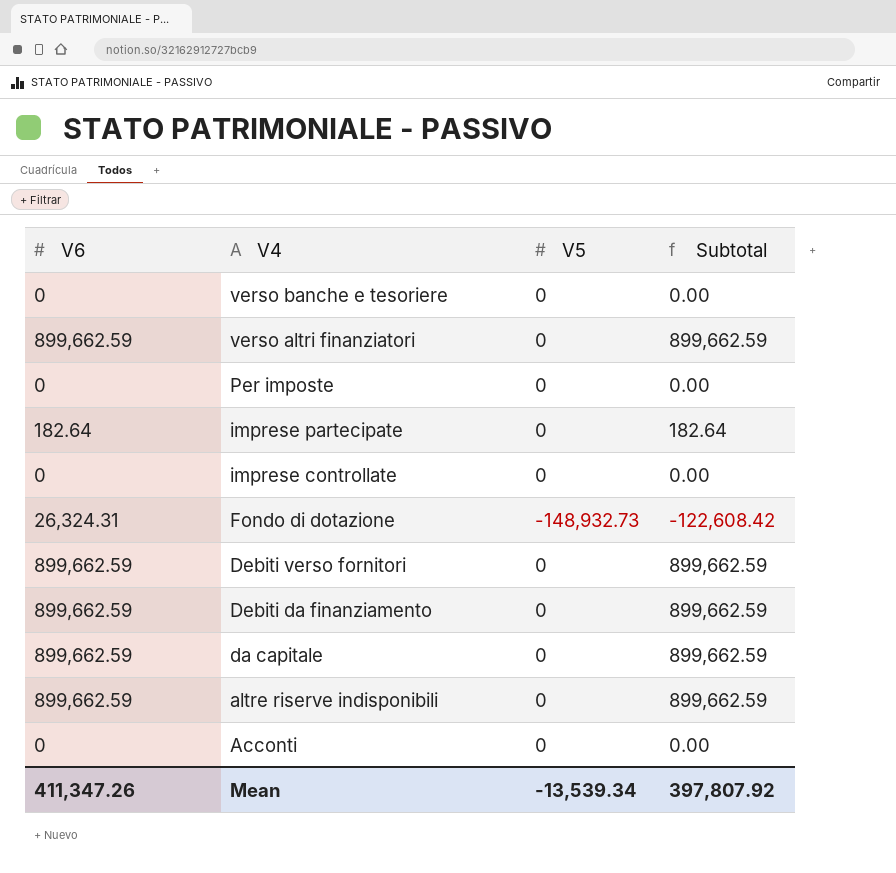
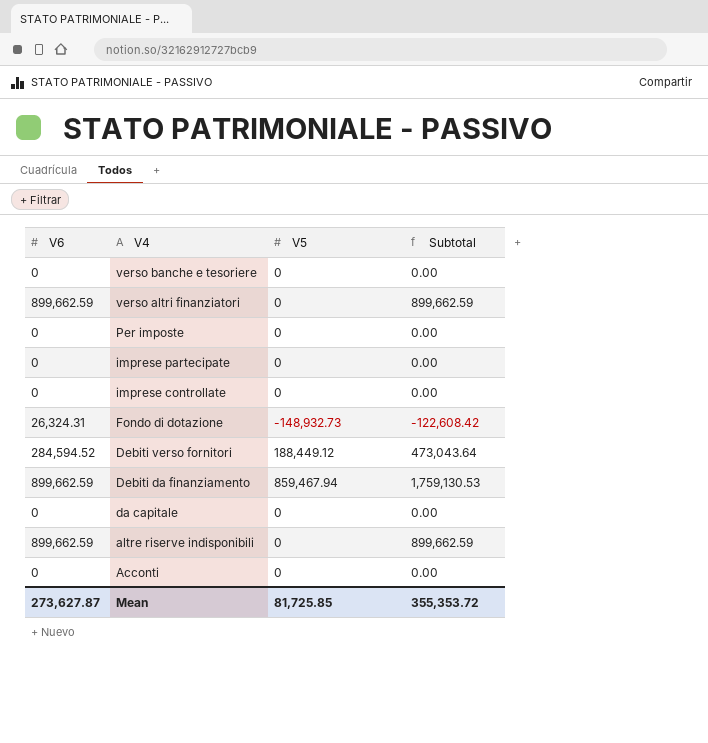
imprese partecipate | V6: 182.64 -> 0
imprese partecipate | Subtotal: 182.64 -> 0.00
Debiti verso fornitori | V6: 899,662.59 -> 284,594.52
Debiti verso fornitori | V5: 0 -> 188,449.12
Debiti verso fornitori | Subtotal: 899,662.59 -> 473,043.64
Debiti da finanziamento | V5: 0 -> 859,467.94
Debiti da finanziamento | Subtotal: 899,662.59 -> 1,759,130.53
da capitale | V6: 899,662.59 -> 0
da capitale | Subtotal: 899,662.59 -> 0.00
Mean | V6: 411,347.26 -> 273,627.87
Mean | V5: -13,539.34 -> 81,725.85
Mean | Subtotal: 397,807.92 -> 355,353.72

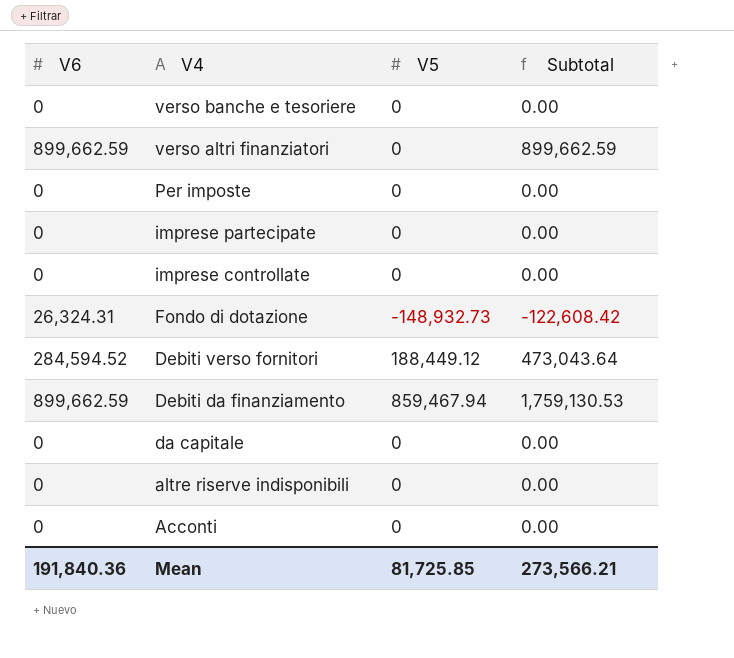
altre riserve indisponibili | V6: 899,662.59 -> 0
altre riserve indisponibili | Subtotal: 899,662.59 -> 0.00
Mean | V6: 273,627.87 -> 191,840.36
Mean | Subtotal: 355,353.72 -> 273,566.21

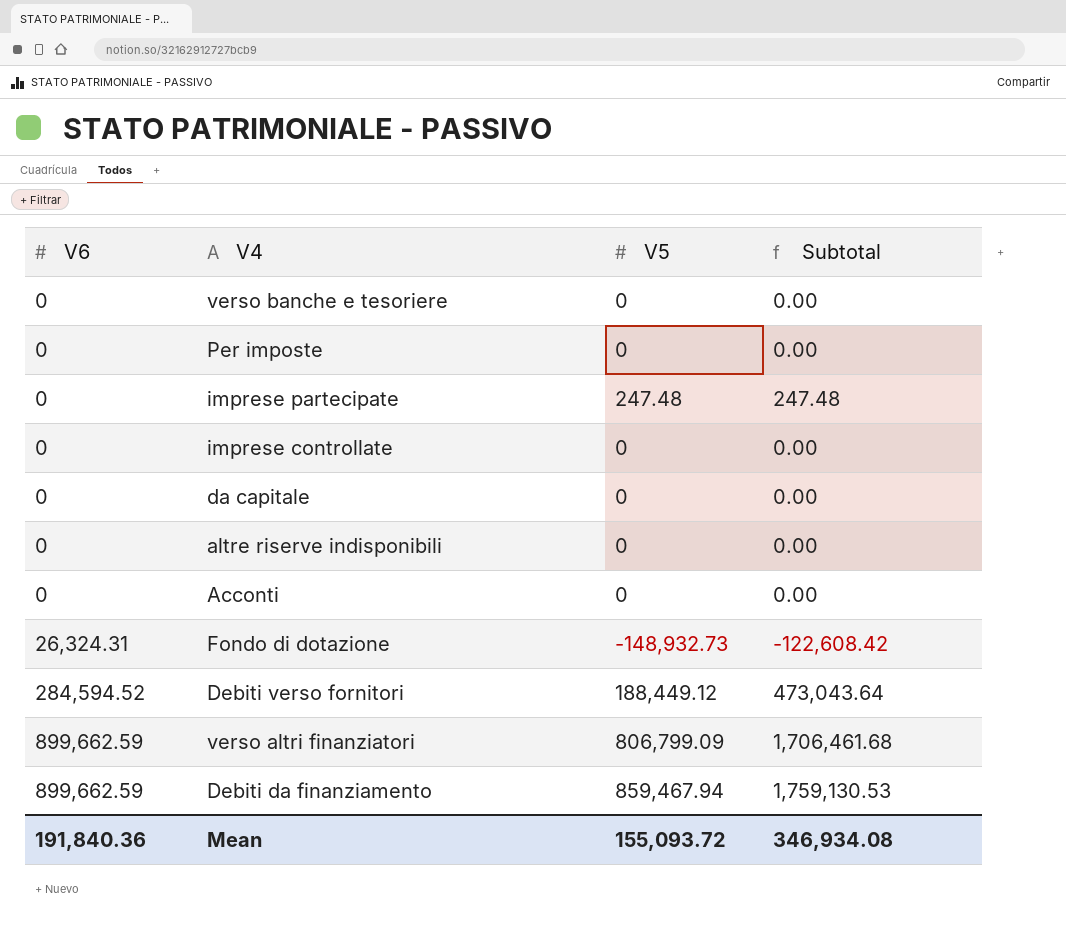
row order: V4 descending -> V6 ascending
imprese partecipate | V5: 0 -> 247.48
imprese partecipate | Subtotal: 0.00 -> 247.48
verso altri finanziatori | V5: 0 -> 806,799.09
verso altri finanziatori | Subtotal: 899,662.59 -> 1,706,461.68
Mean | V5: 81,725.85 -> 155,093.72
Mean | Subtotal: 273,566.21 -> 346,934.08

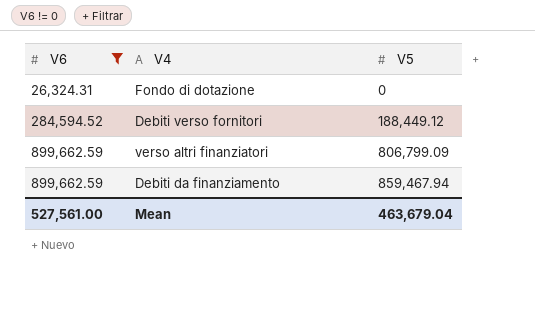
filter: none -> V6 != 0
column Subtotal | formula: [V6] + [V5] -> none
Fondo di dotazione | V5: -148,932.73 -> 0
Mean | V6: 191,840.36 -> 527,561.00
Mean | V5: 155,093.72 -> 463,679.04

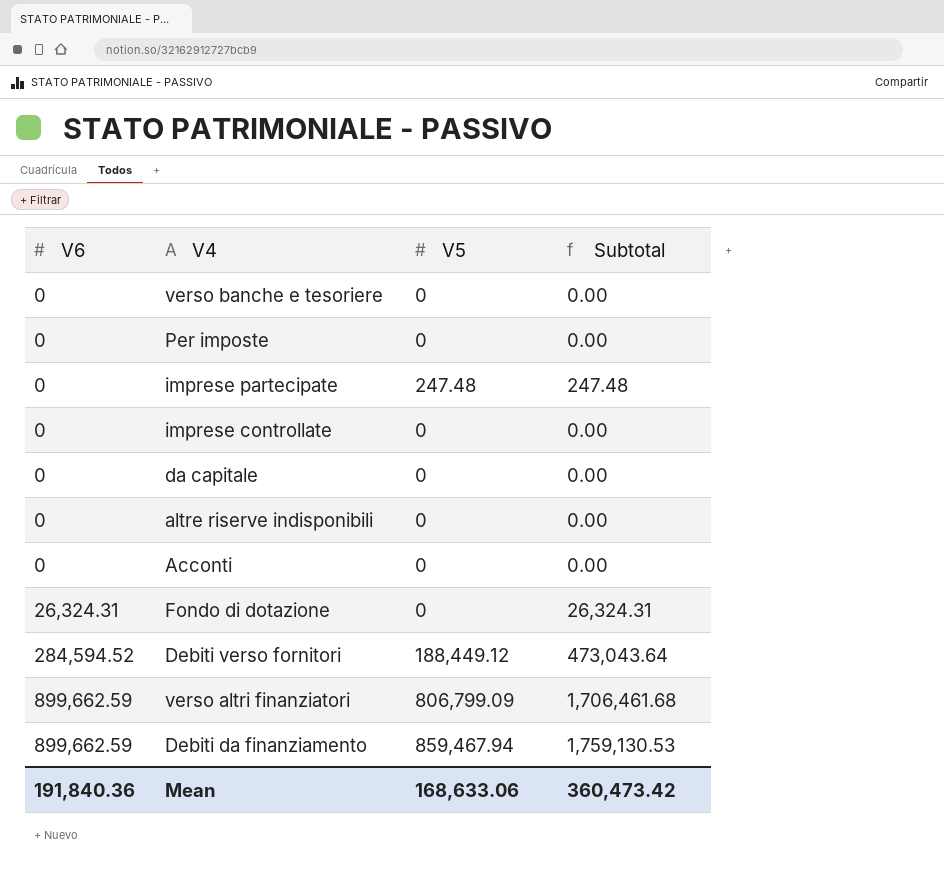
filter: V6 != 0 -> none
column Subtotal | formula: none -> [V6] + [V5]
Mean | V6: 527,561.00 -> 191,840.36
Mean | V5: 463,679.04 -> 168,633.06

